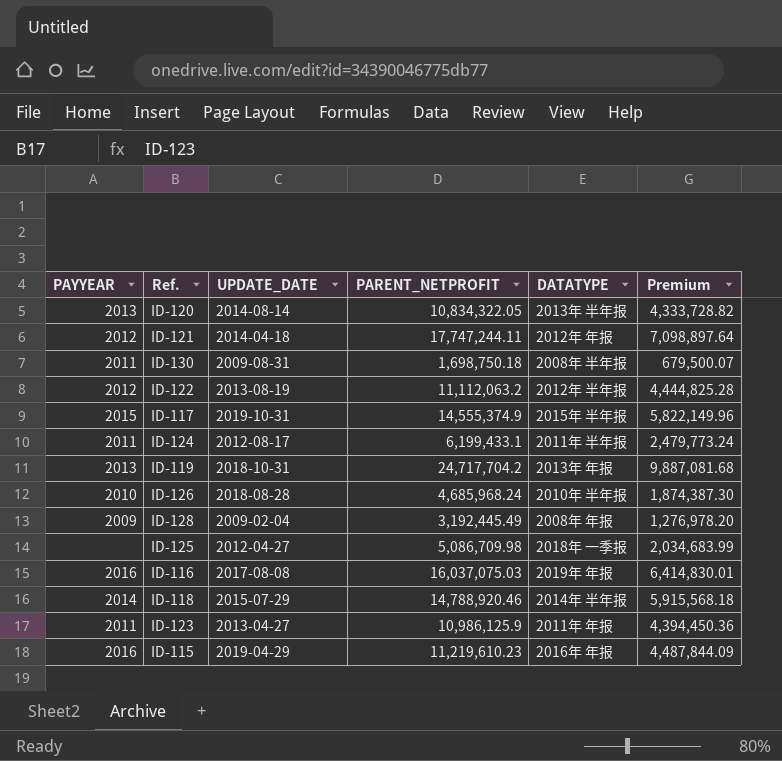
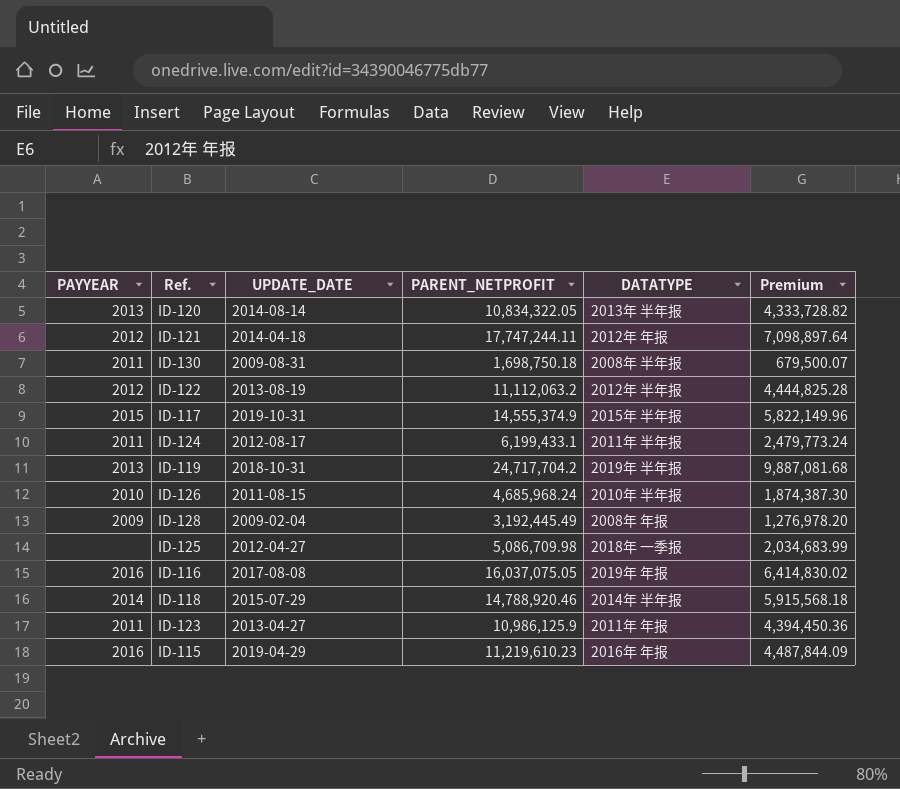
ID-119 | DATATYPE: 2013年 年报 -> 2019年 半年报
ID-126 | UPDATE_DATE: 2018-08-28 -> 2011-08-15
ID-116 | PARENT_NETPROFIT: 16,037,075.03 -> 16,037,075.05
ID-116 | Premium: 6,414,830.01 -> 6,414,830.02

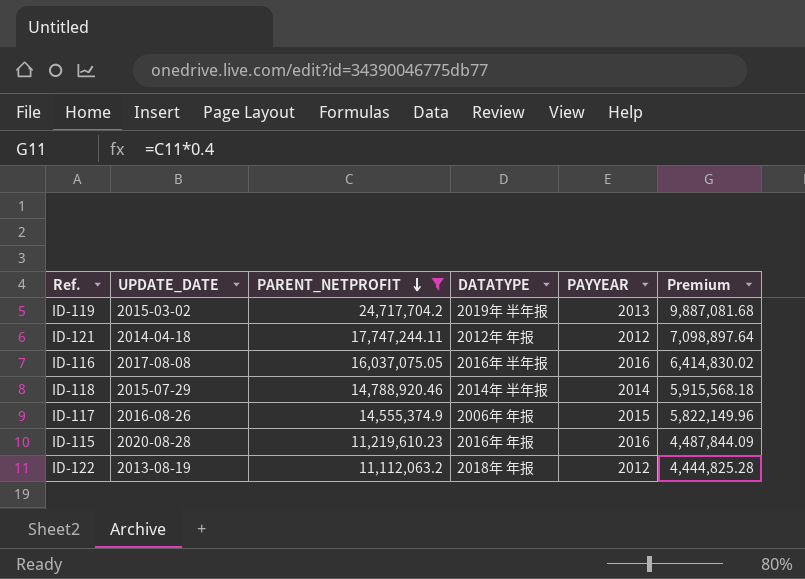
filter: none -> PARENT_NETPROFIT >= 11,112,063.2
row order: none -> PARENT_NETPROFIT descending
column PAYYEAR | position: 1 -> 5
ID-119 | UPDATE_DATE: 2018-10-31 -> 2015-03-02
ID-116 | DATATYPE: 2019年 年报 -> 2016年 半年报
ID-117 | UPDATE_DATE: 2019-10-31 -> 2016-08-26
ID-117 | DATATYPE: 2015年 半年报 -> 2006年 年报
ID-115 | UPDATE_DATE: 2019-04-29 -> 2020-08-28
ID-122 | DATATYPE: 2012年 半年报 -> 2018年 年报

